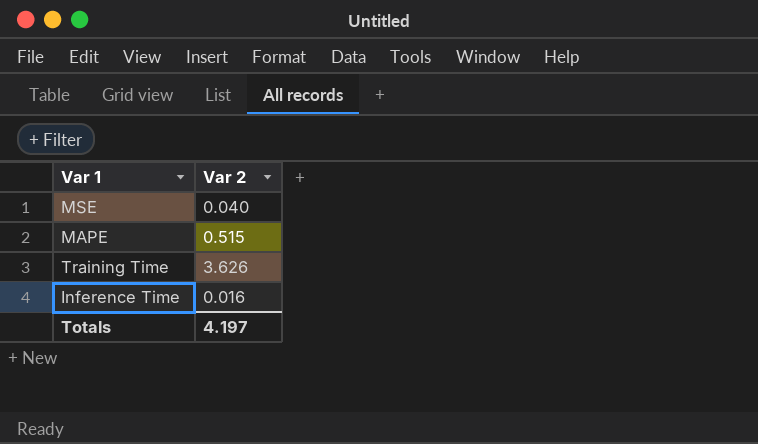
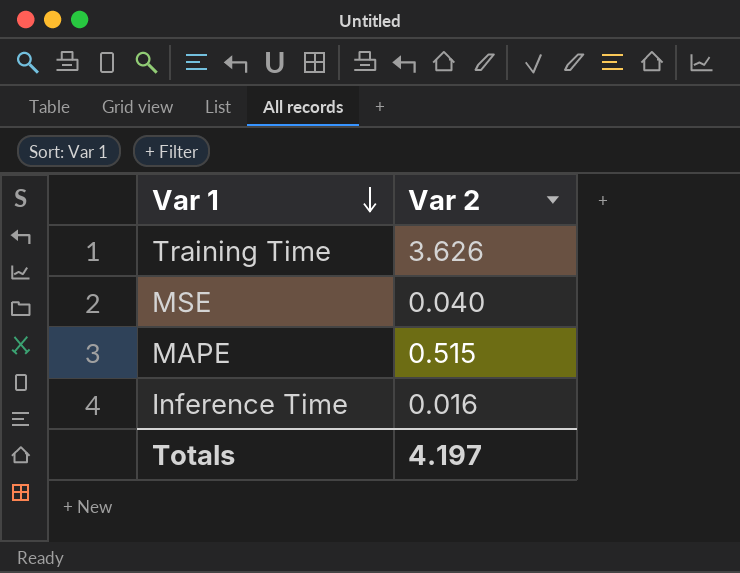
row order: none -> Var 1 descending

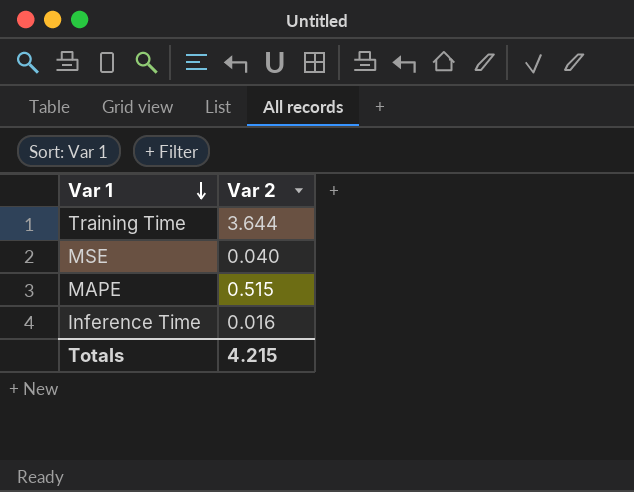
Training Time | Var 2: 3.626 -> 3.644
Totals | Var 2: 4.197 -> 4.215

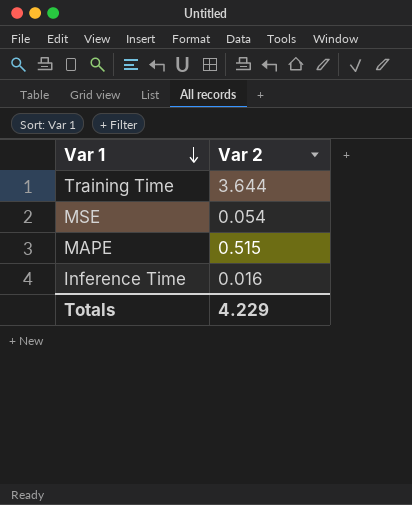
MSE | Var 2: 0.040 -> 0.054
Totals | Var 2: 4.215 -> 4.229

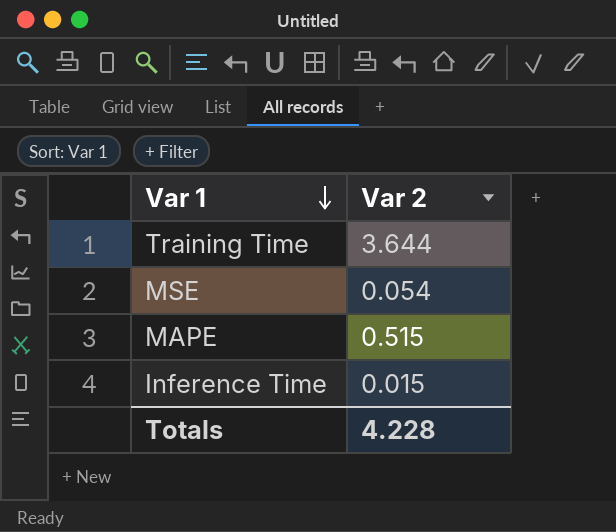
Inference Time | Var 2: 0.016 -> 0.015
Totals | Var 2: 4.229 -> 4.228

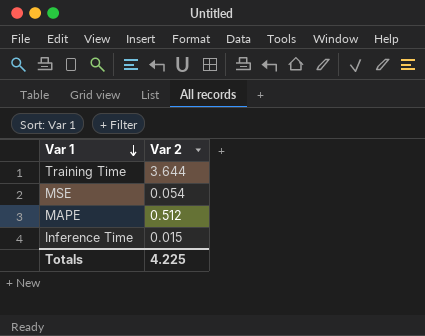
MAPE | Var 2: 0.515 -> 0.512
Totals | Var 2: 4.228 -> 4.225

